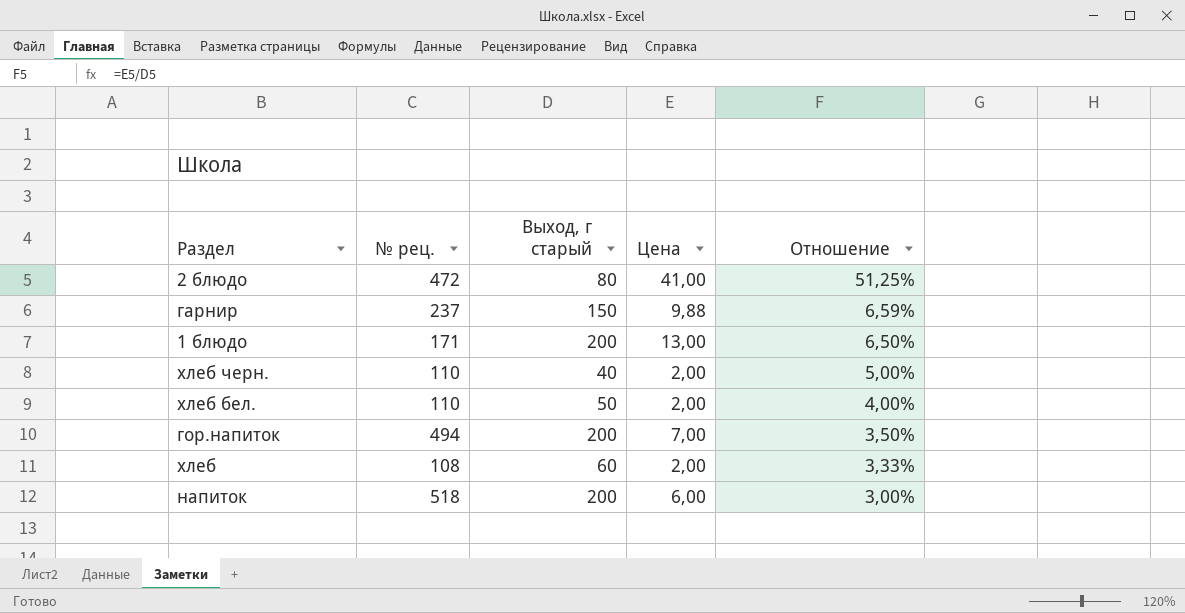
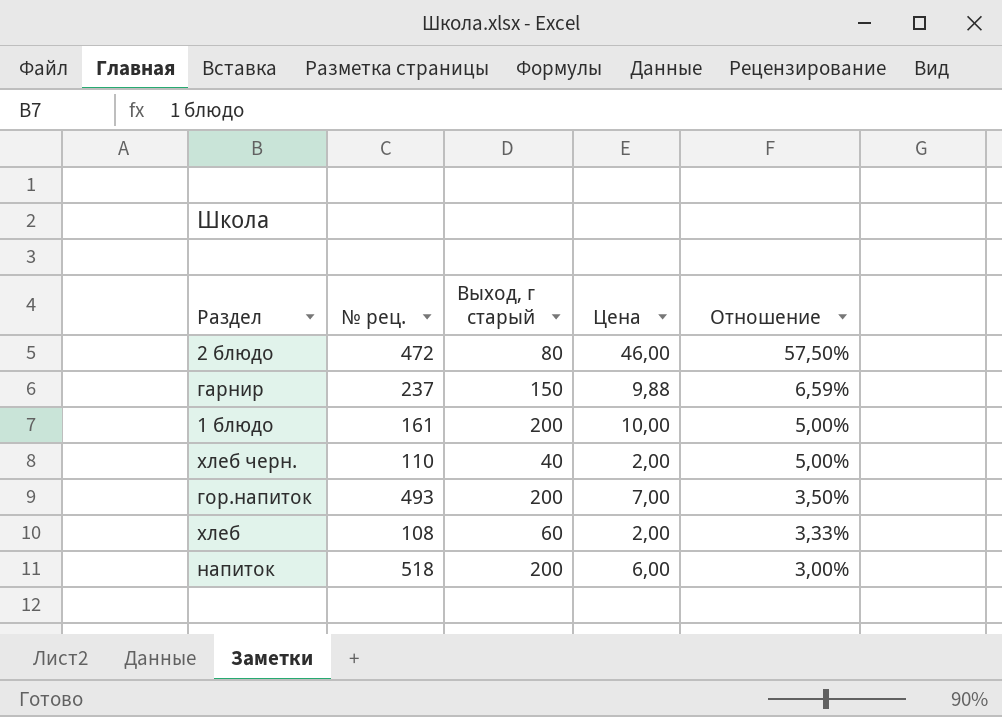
row хлеб бел.: 110 | 50 | 2,00 | 4,00% -> none
2 блюдо | Цена: 41,00 -> 46,00
2 блюдо | Отношение: 51,25% -> 57,50%
1 блюдо | № рец.: 171 -> 161
1 блюдо | Цена: 13,00 -> 10,00
1 блюдо | Отношение: 6,50% -> 5,00%
гор.напиток | № рец.: 494 -> 493

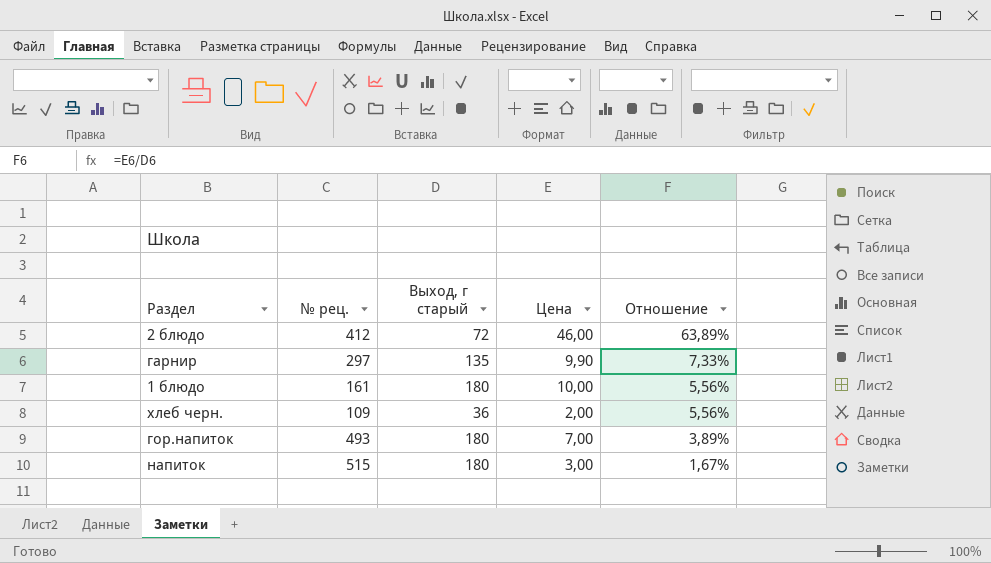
row хлеб: 108 | 60 | 2,00 | 3,33% -> none
2 блюдо | № рец.: 472 -> 412
2 блюдо | Выход, г старый: 80 -> 72
2 блюдо | Отношение: 57,50% -> 63,89%
гарнир | № рец.: 237 -> 297
гарнир | Выход, г старый: 150 -> 135
гарнир | Цена: 9,88 -> 9,90
гарнир | Отношение: 6,59% -> 7,33%
1 блюдо | Выход, г старый: 200 -> 180
1 блюдо | Отношение: 5,00% -> 5,56%
хлеб черн. | № рец.: 110 -> 109
хлеб черн. | Выход, г старый: 40 -> 36
хлеб черн. | Отношение: 5,00% -> 5,56%
гор.напиток | Выход, г старый: 200 -> 180
гор.напиток | Отношение: 3,50% -> 3,89%
напиток | № рец.: 518 -> 515
напиток | Выход, г старый: 200 -> 180
напиток | Цена: 6,00 -> 3,00
напиток | Отношение: 3,00% -> 1,67%

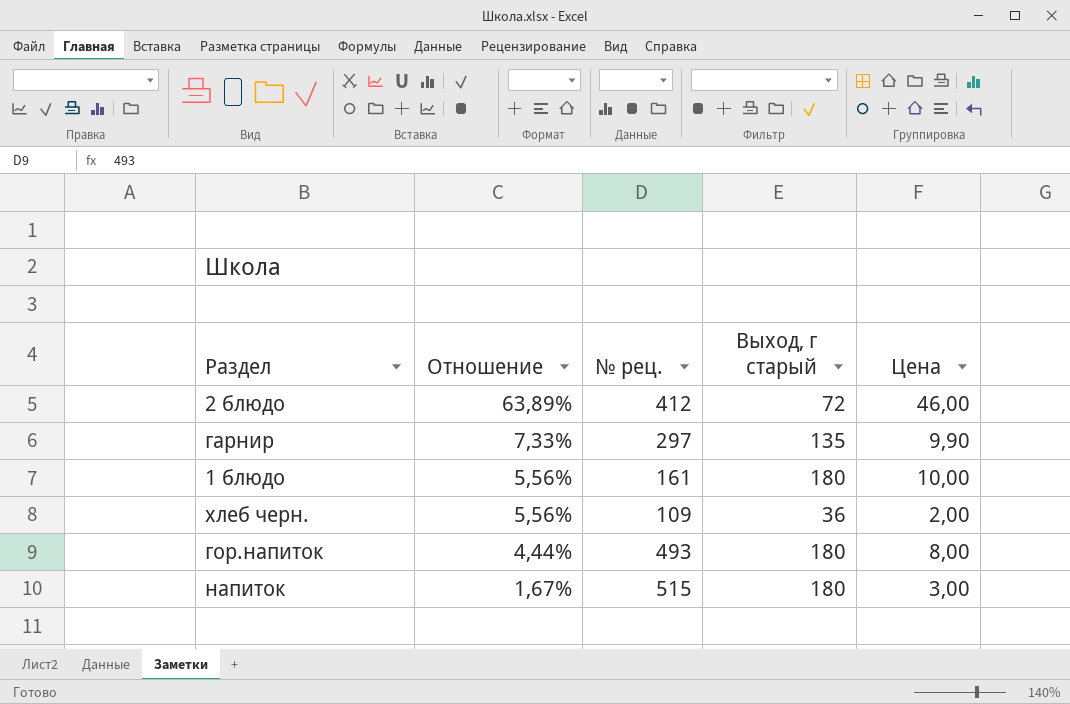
column Отношение | position: 5 -> 2
гор.напиток | Отношение: 3,89% -> 4,44%
гор.напиток | Цена: 7,00 -> 8,00

